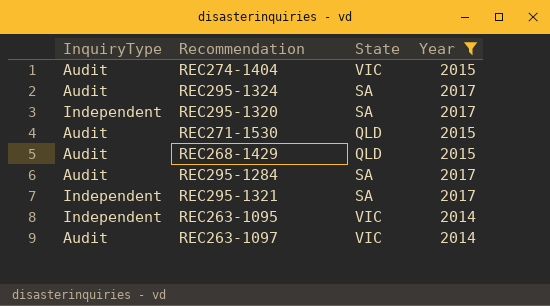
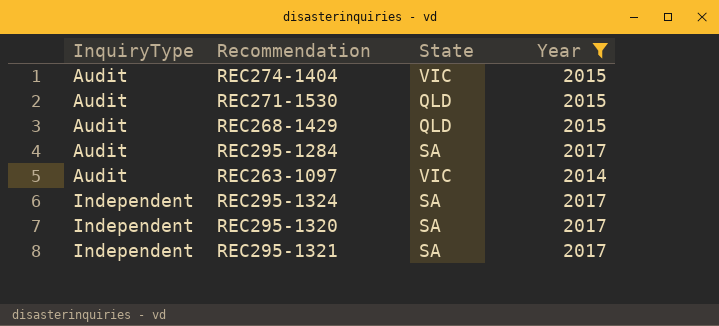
row order: none -> InquiryType ascending
row REC263-1095: Independent | VIC | 2014 -> none
REC295-1324 | InquiryType: Audit -> Independent

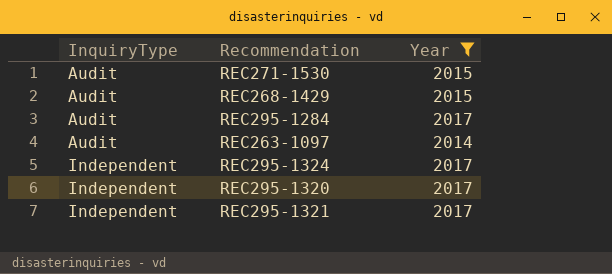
column State | position: 3 -> none
row REC274-1404: Audit | VIC | 2015 -> none

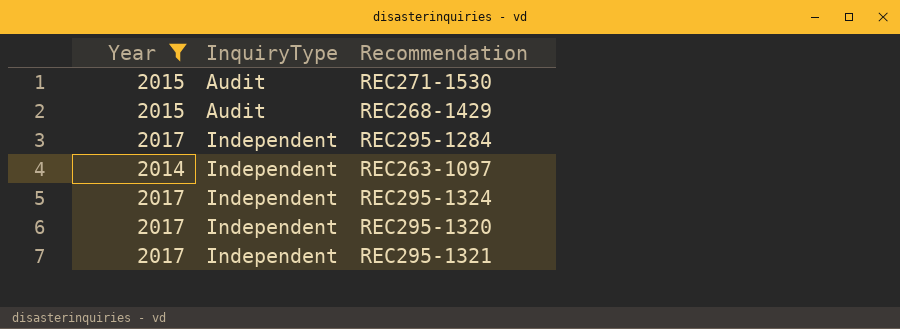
column Year | position: 3 -> 1
REC295-1284 | InquiryType: Audit -> Independent
REC263-1097 | InquiryType: Audit -> Independent

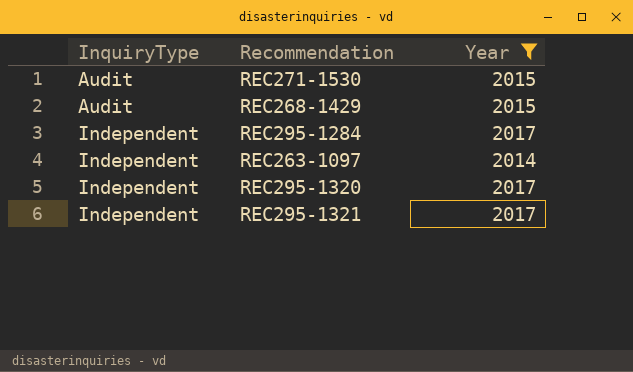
column Year | position: 1 -> 3
row REC295-1324: 2017 | Independent -> none

